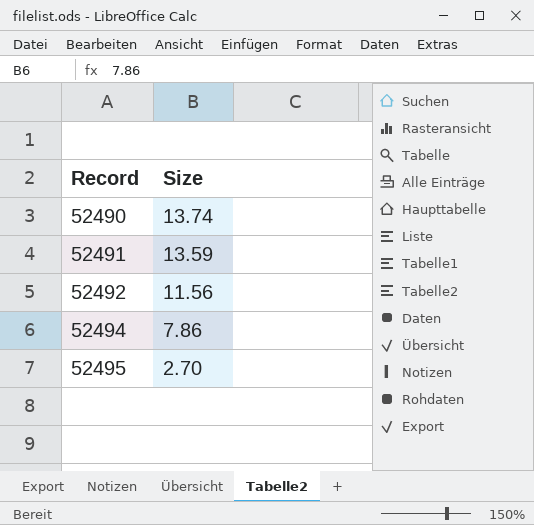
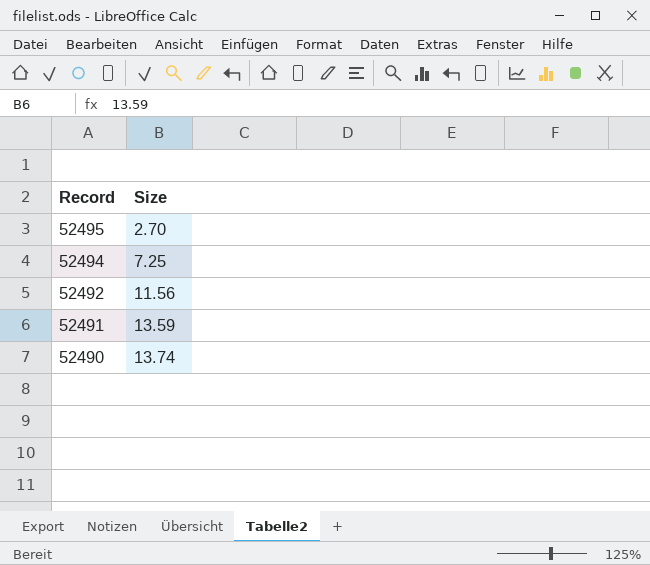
row order: Record ascending -> Record descending
52494 | Size: 7.86 -> 7.25

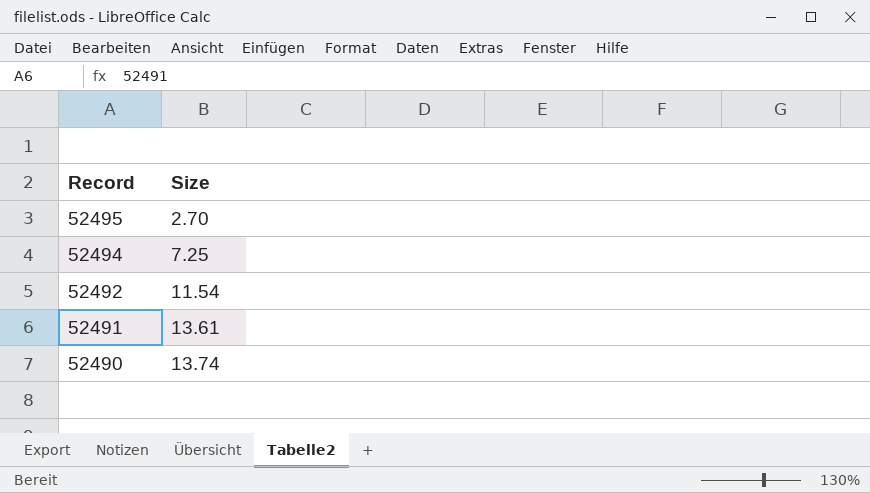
52492 | Size: 11.56 -> 11.54
52491 | Size: 13.59 -> 13.61

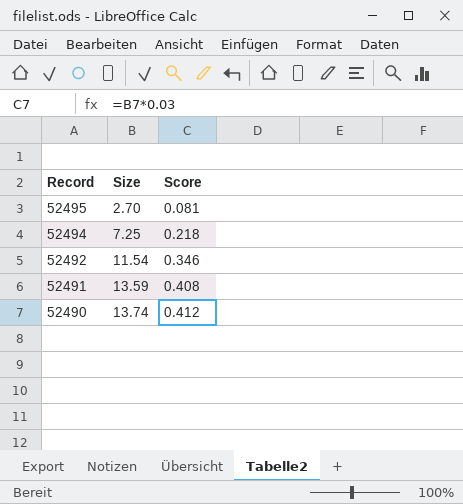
column Score | formula: none -> [Size] * 0.03
52491 | Size: 13.61 -> 13.59

